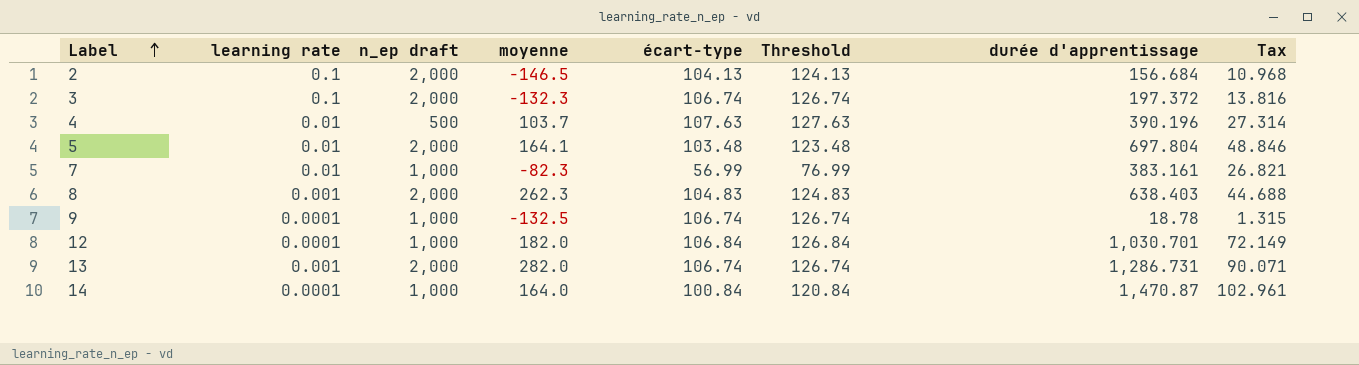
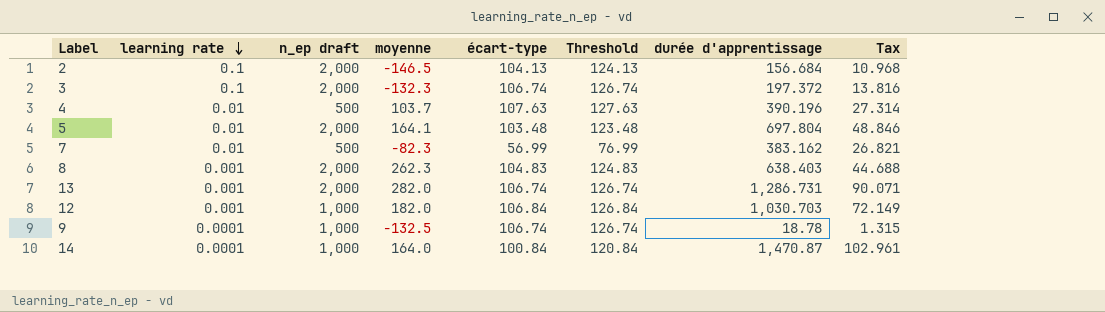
row order: Label ascending -> learning rate descending
7 | n_ep draft: 1,000 -> 500
7 | durée d'apprentissage: 383.161 -> 383.162
12 | learning rate: 0.0001 -> 0.001
12 | durée d'apprentissage: 1,030.701 -> 1,030.703

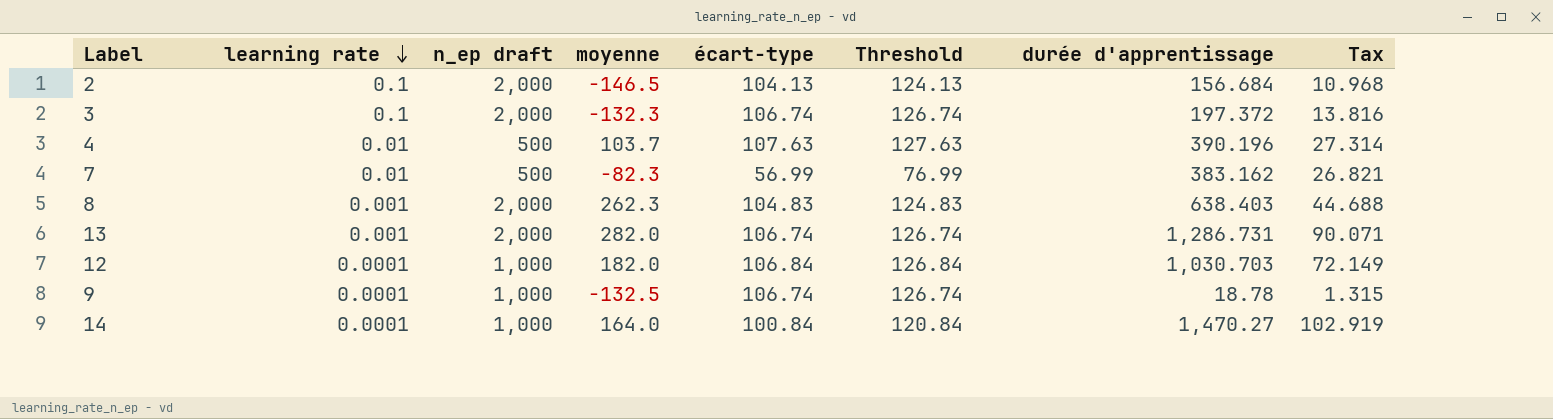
row 5: 0.01 | 2,000 | 164.1 | 103.48 | 123.48 | 697.804 | 48.846 -> none
12 | learning rate: 0.001 -> 0.0001
14 | durée d'apprentissage: 1,470.87 -> 1,470.27
14 | Tax: 102.961 -> 102.919

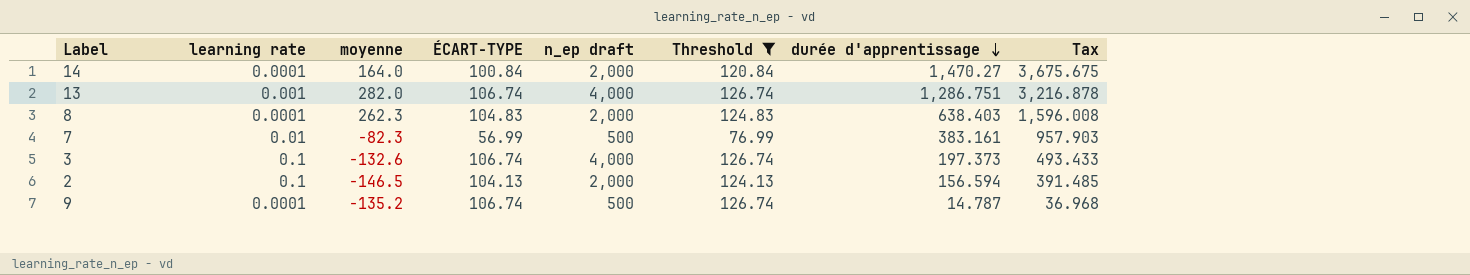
filter: none -> Threshold <= 126.74
row order: learning rate descending -> durée d'apprentissage descending
column name: écart-type -> ÉCART-TYPE
column n_ep draft | position: 3 -> 5
column Tax | formula: [durée d'apprentissage] * 0.07 -> [durée d'apprentissage] * 2.5
14 | n_ep draft: 1,000 -> 2,000
13 | n_ep draft: 2,000 -> 4,000
13 | durée d'apprentissage: 1,286.731 -> 1,286.751
8 | learning rate: 0.001 -> 0.0001
7 | durée d'apprentissage: 383.162 -> 383.161
3 | moyenne: -132.3 -> -132.6
3 | n_ep draft: 2,000 -> 4,000
3 | durée d'apprentissage: 197.372 -> 197.373
2 | durée d'apprentissage: 156.684 -> 156.594
9 | moyenne: -132.5 -> -135.2
9 | n_ep draft: 1,000 -> 500
9 | durée d'apprentissage: 18.78 -> 14.787

